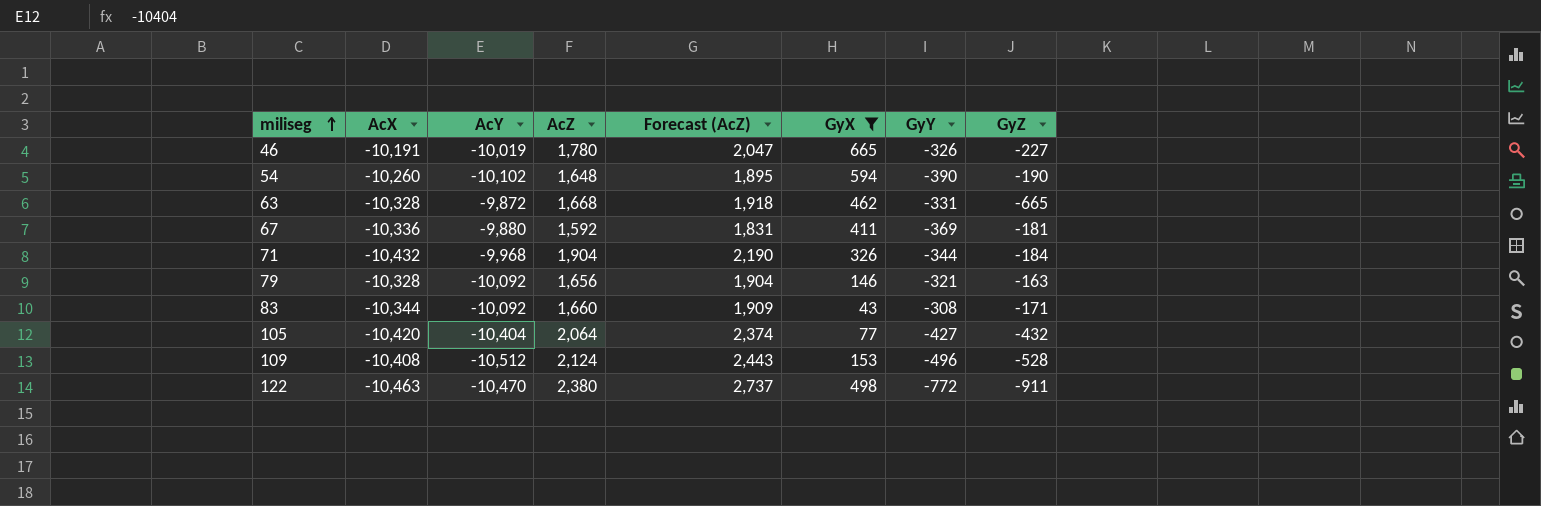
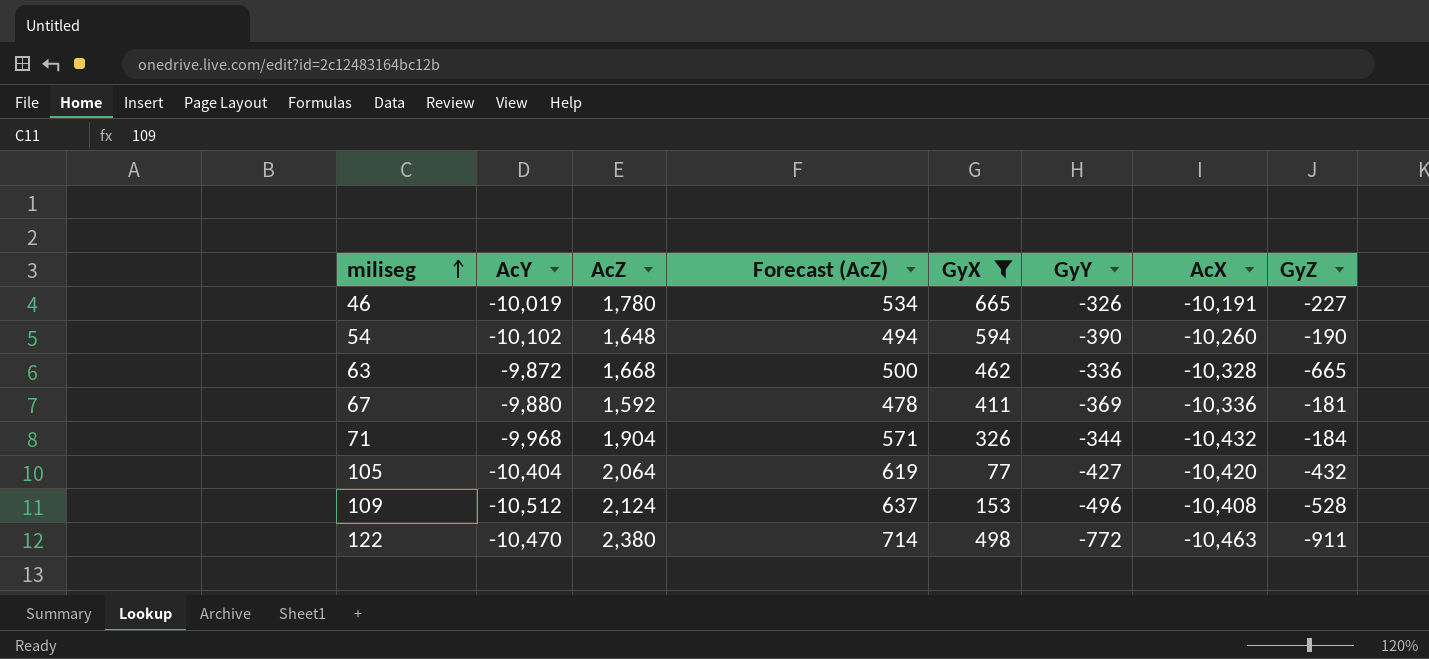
column Forecast (AcZ) | formula: [AcZ] * 1.15 -> [AcZ] * 0.3
column AcX | position: 2 -> 7
row 79: -10,328 | -10,092 | 1,656 | 1,904 | 146 | -321 | -163 -> none
row 83: -10,344 | -10,092 | 1,660 | 1,909 | 43 | -308 | -171 -> none
63 | GyY: -331 -> -336

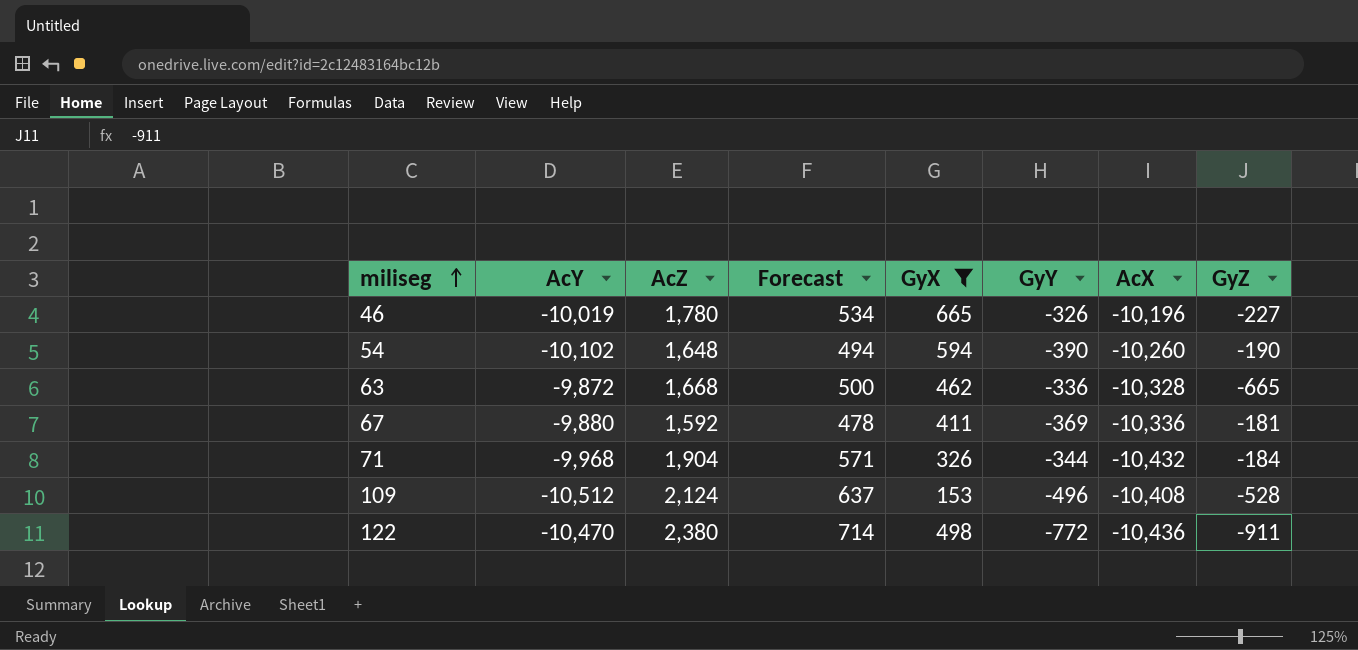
column name: Forecast (AcZ) -> Forecast
row 105: -10,404 | 2,064 | 619 | 77 | -427 | -10,420 | -432 -> none
46 | AcX: -10,191 -> -10,196
122 | AcX: -10,463 -> -10,436

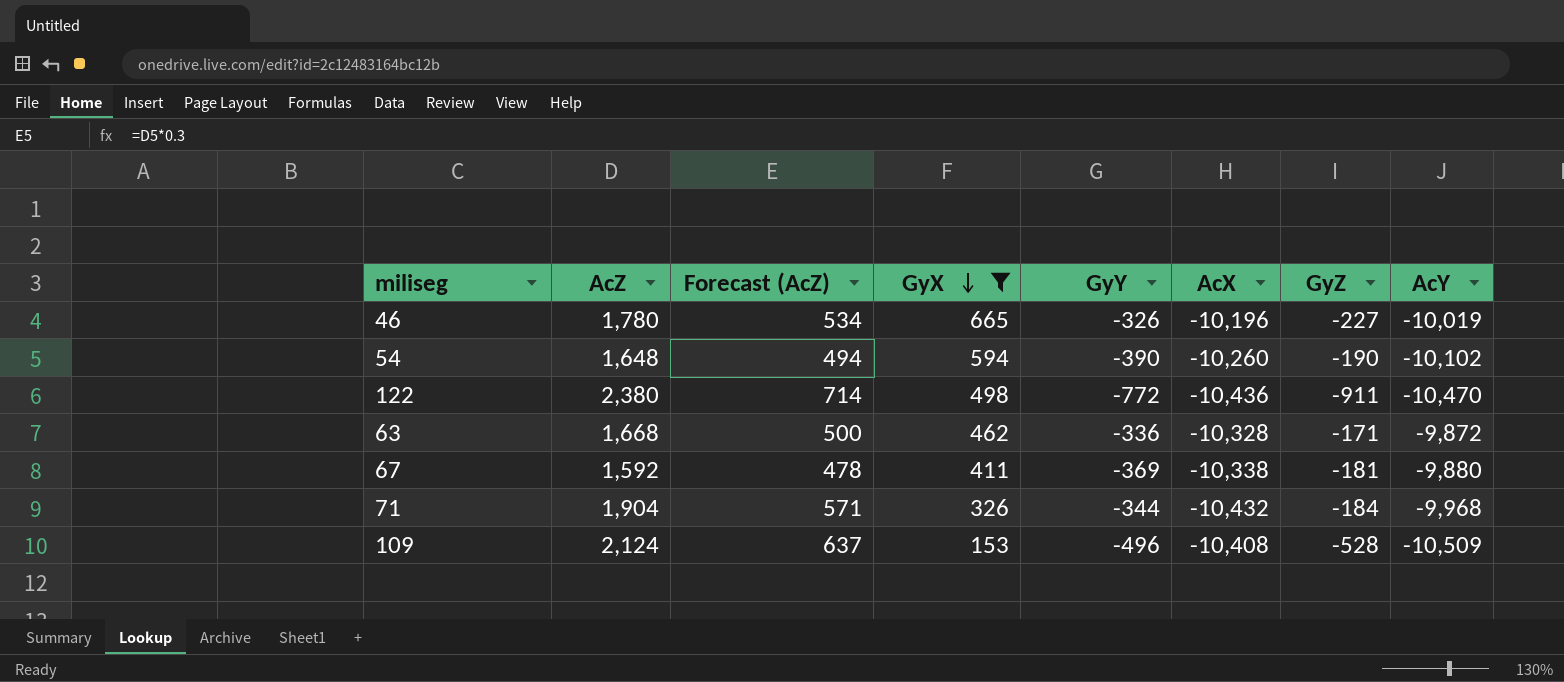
row order: miliseg ascending -> GyX descending
column name: Forecast -> Forecast (AcZ)
column AcY | position: 2 -> 8
63 | GyZ: -665 -> -171
67 | AcX: -10,336 -> -10,338
109 | AcY: -10,512 -> -10,509

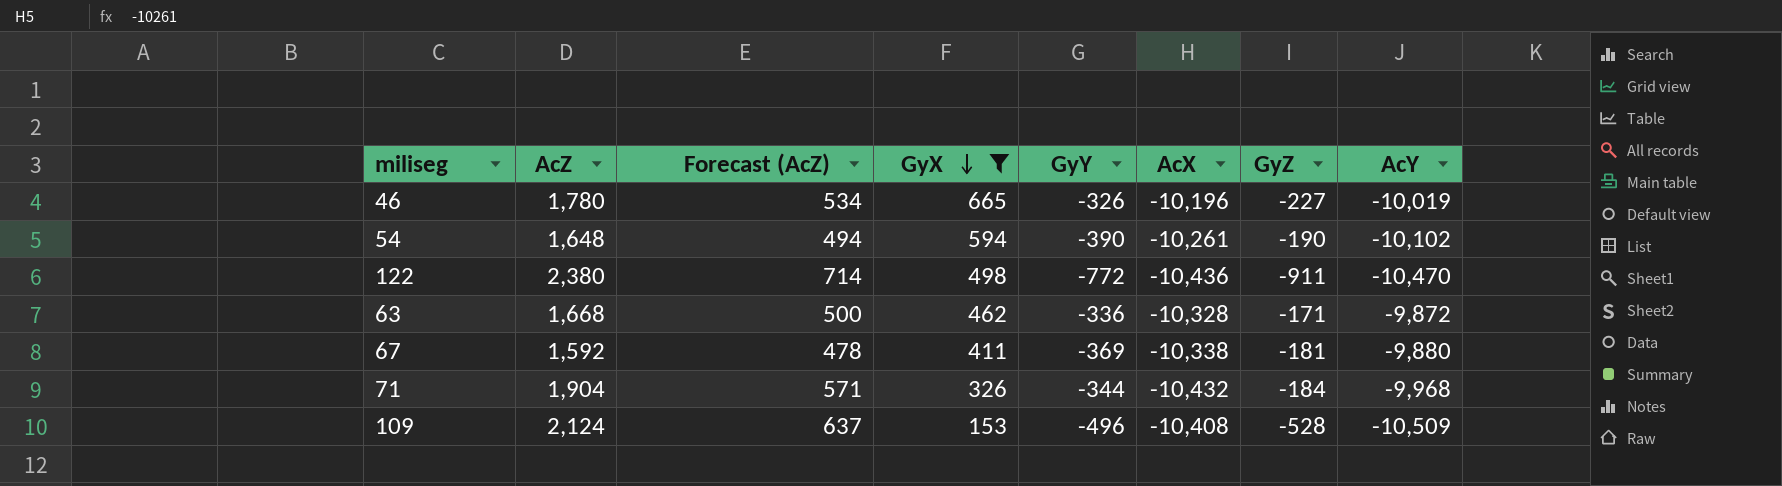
54 | AcX: -10,260 -> -10,261

